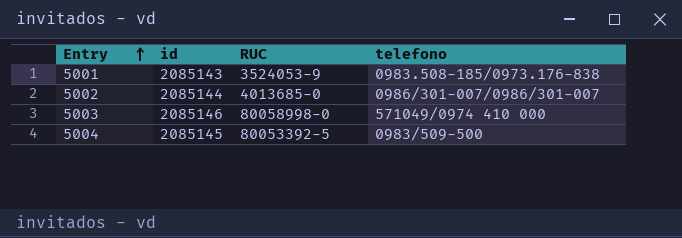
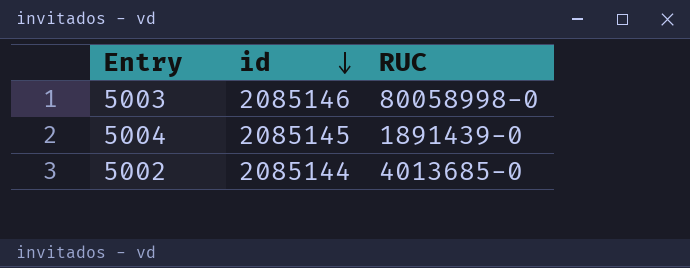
row order: Entry ascending -> id descending
column telefono | position: 4 -> none
row 5001: 2085143 | 3524053-9 | 0983.508-185/0973.176-838 -> none
5004 | RUC: 80053392-5 -> 1891439-0

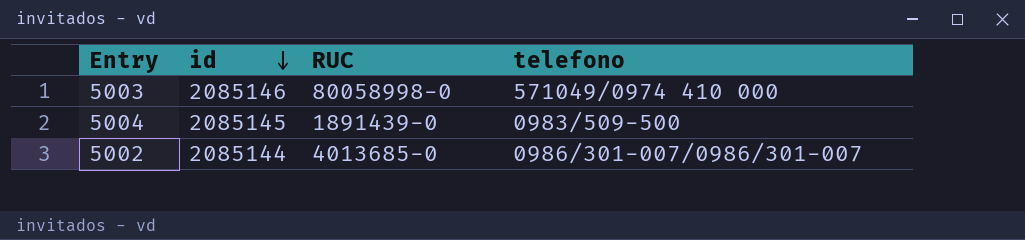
column telefono | position: none -> 4

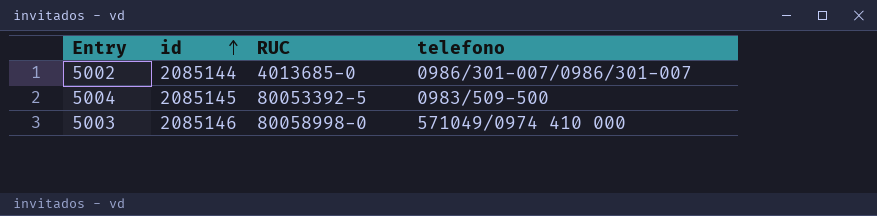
row order: id descending -> id ascending
5004 | RUC: 1891439-0 -> 80053392-5

